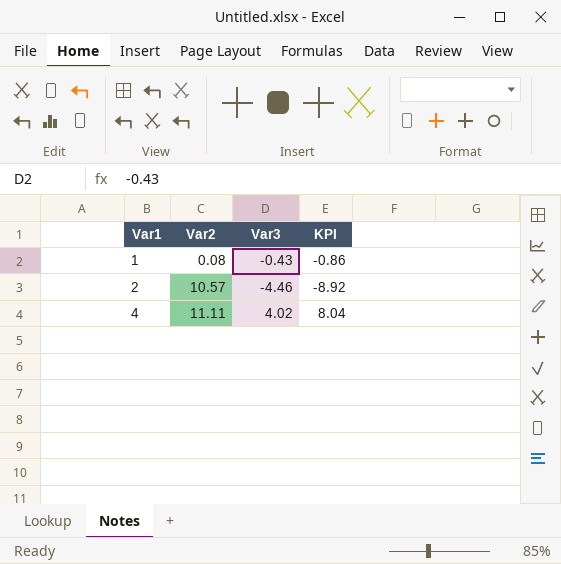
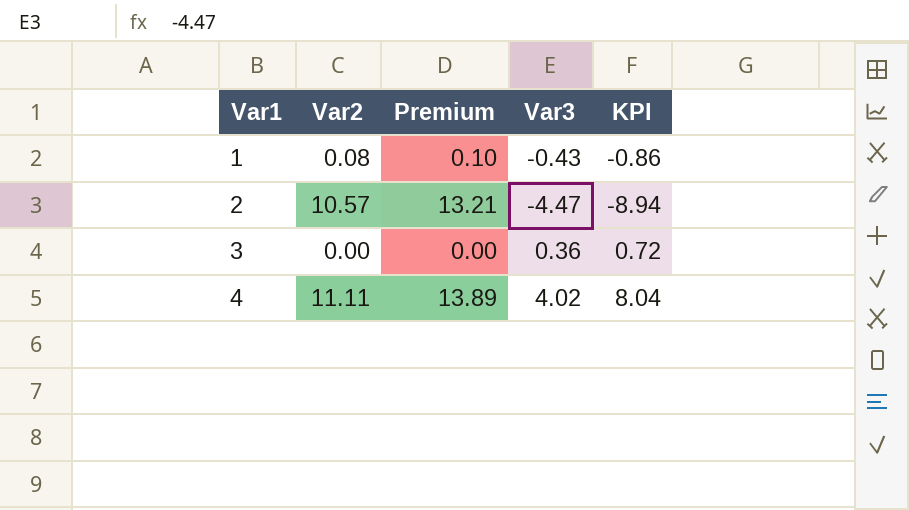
column Premium | formula: none -> [Var2] * 1.25
2 | Var3: -4.46 -> -4.47
2 | KPI: -8.92 -> -8.94
row 3: none -> 0.00 | 0.00 | 0.36 | 0.72

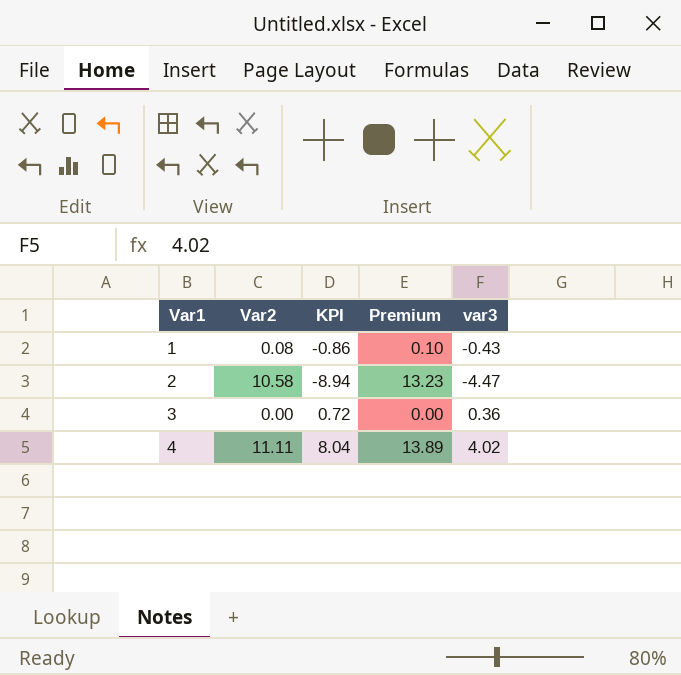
column KPI | position: 5 -> 3
column name: Var3 -> var3
2 | Var2: 10.57 -> 10.58
2 | Premium: 13.21 -> 13.23

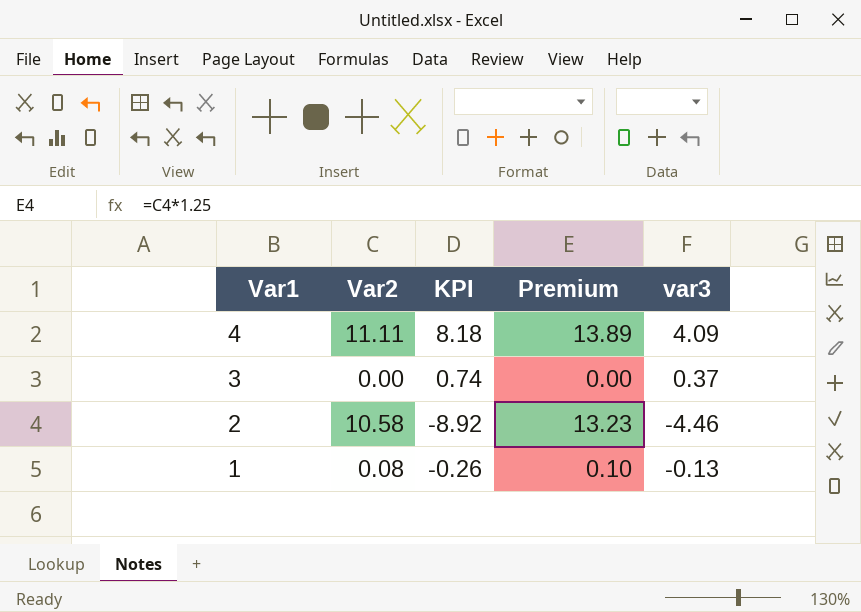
row order: Var1 ascending -> Var1 descending
4 | KPI: 8.04 -> 8.18
4 | var3: 4.02 -> 4.09
3 | KPI: 0.72 -> 0.74
3 | var3: 0.36 -> 0.37
2 | KPI: -8.94 -> -8.92
2 | var3: -4.47 -> -4.46
1 | KPI: -0.86 -> -0.26
1 | var3: -0.43 -> -0.13

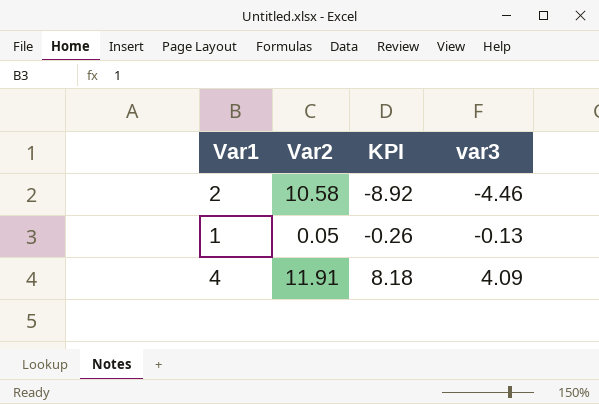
row order: Var1 descending -> KPI ascending
column Premium | formula: [Var2] * 1.25 -> none
row 3: 0.00 | 0.74 | 0.00 | 0.37 -> none
1 | Var2: 0.08 -> 0.05
4 | Var2: 11.11 -> 11.91

